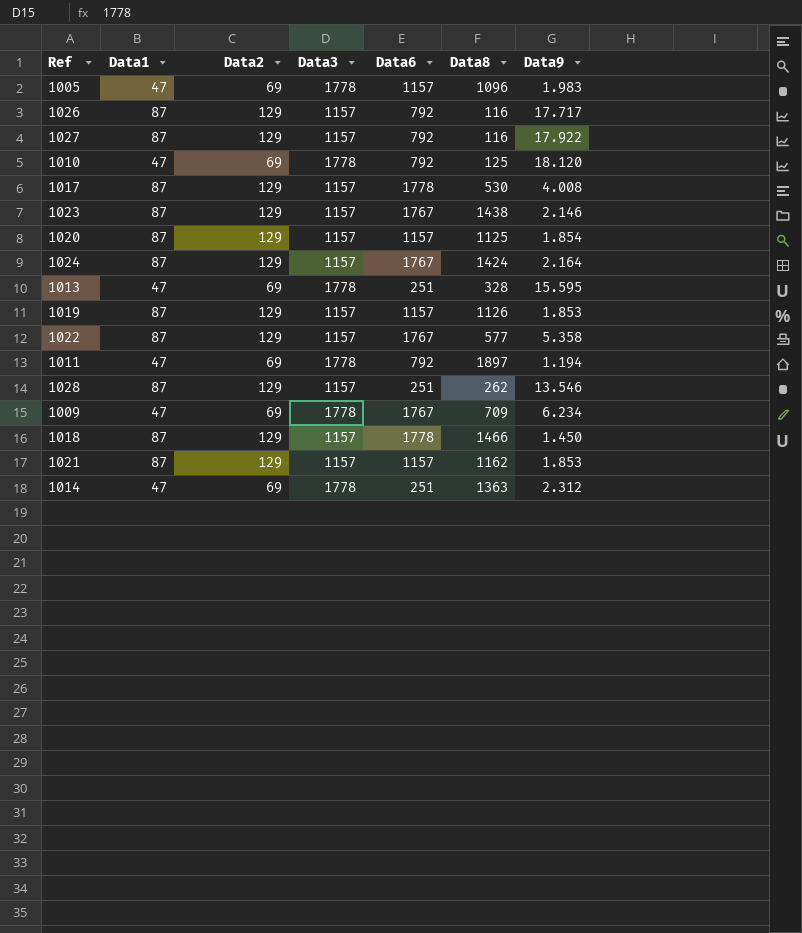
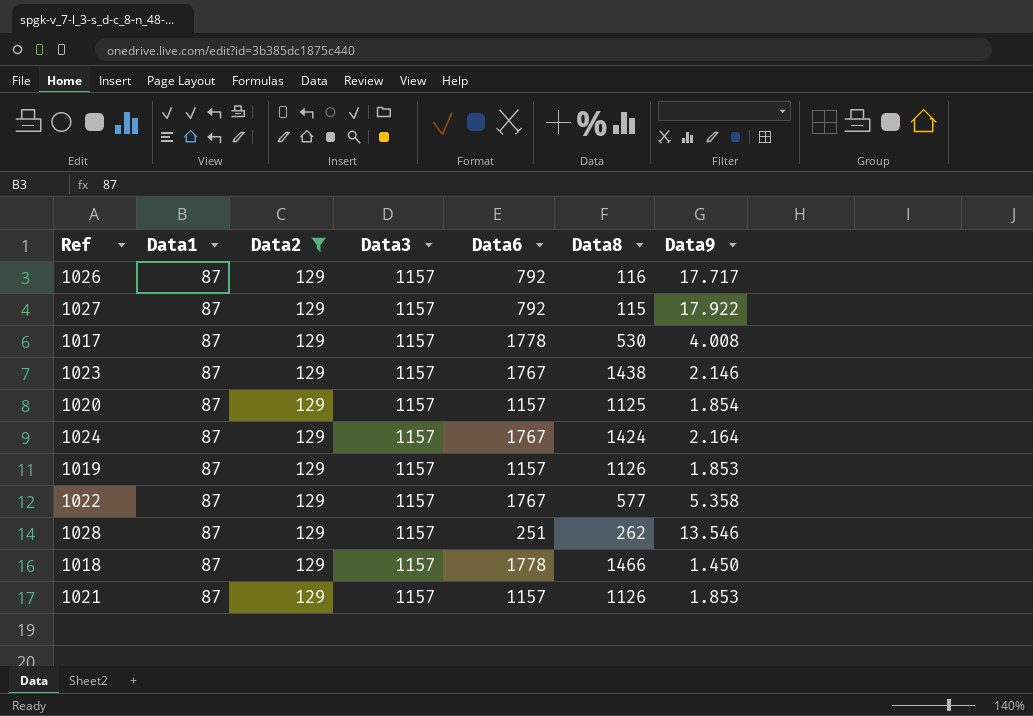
filter: none -> Data2 = 129
1027 | Data8: 116 -> 115
1021 | Data8: 1162 -> 1126

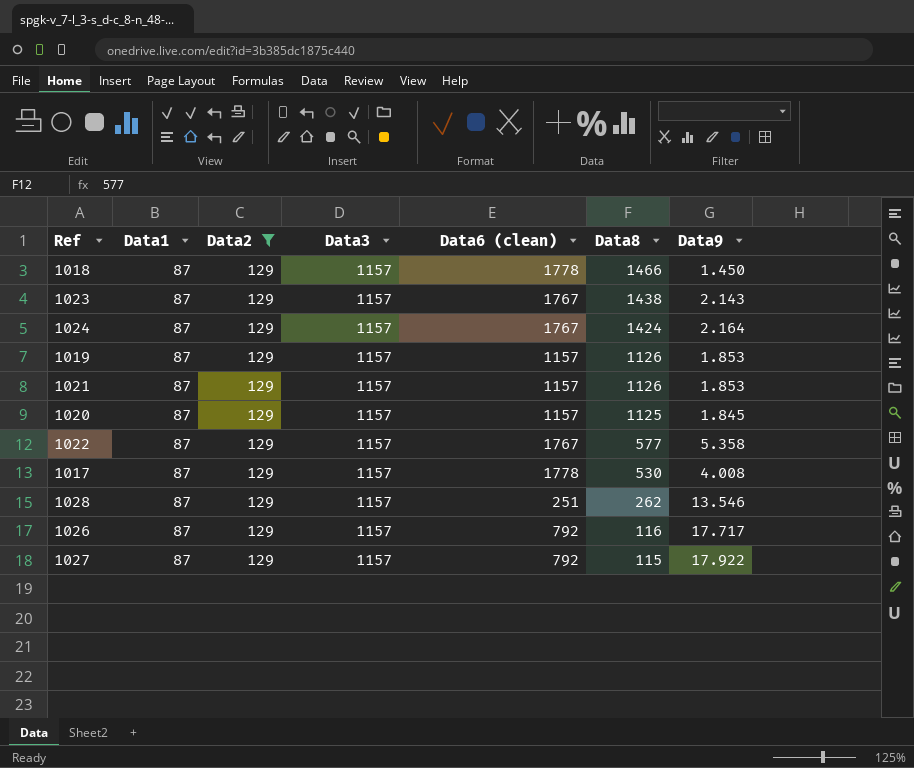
row order: none -> Data8 descending
column name: Data6 -> Data6 (clean)
1023 | Data9: 2.146 -> 2.143
1020 | Data9: 1.854 -> 1.845

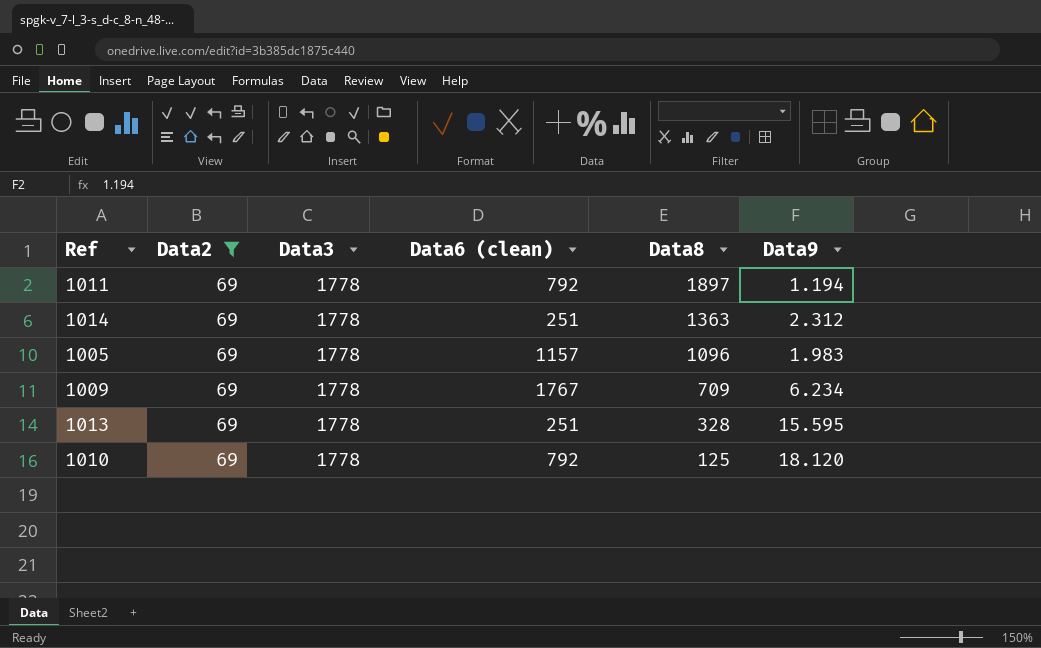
filter: Data2 = 129 -> Data2 = 69
column Data1 | position: 2 -> none

